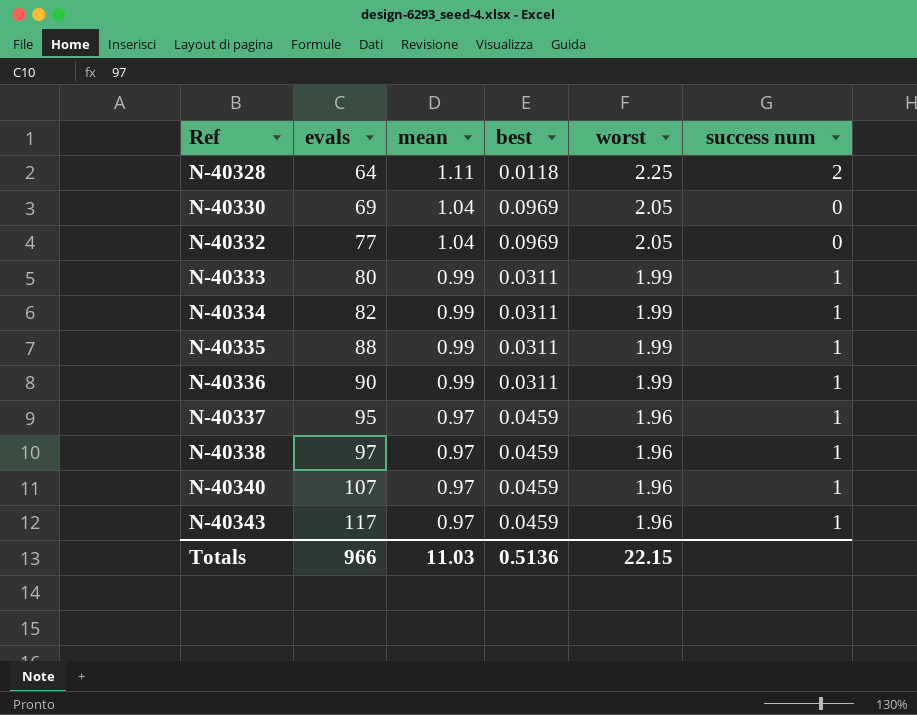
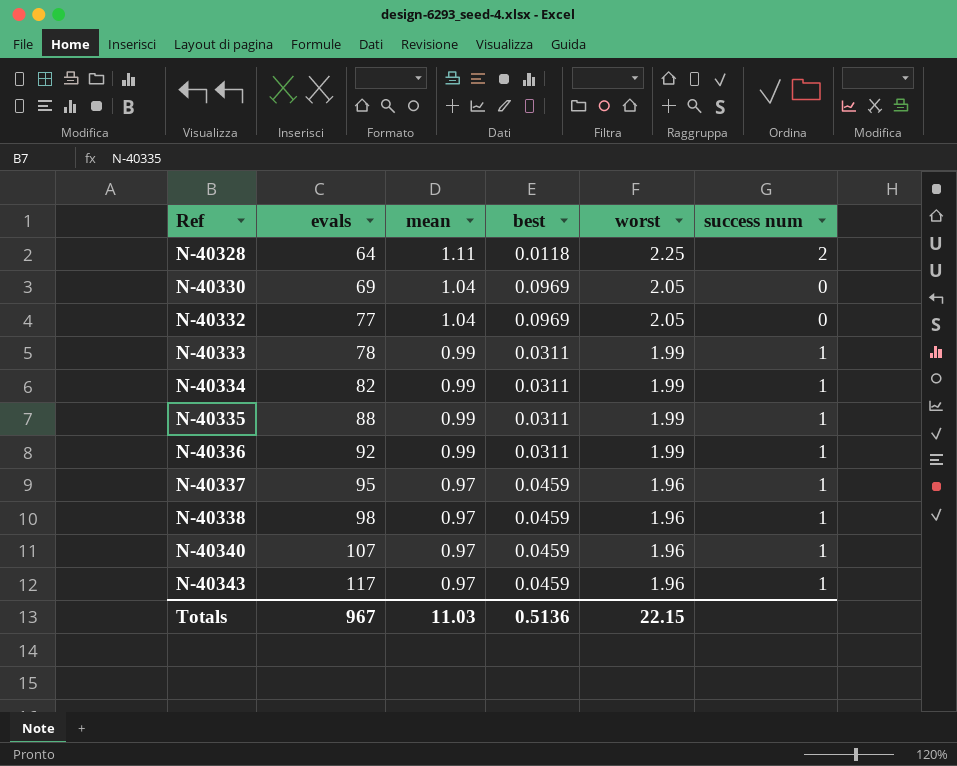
N-40333 | evals: 80 -> 78
N-40336 | evals: 90 -> 92
N-40338 | evals: 97 -> 98
Totals | evals: 966 -> 967

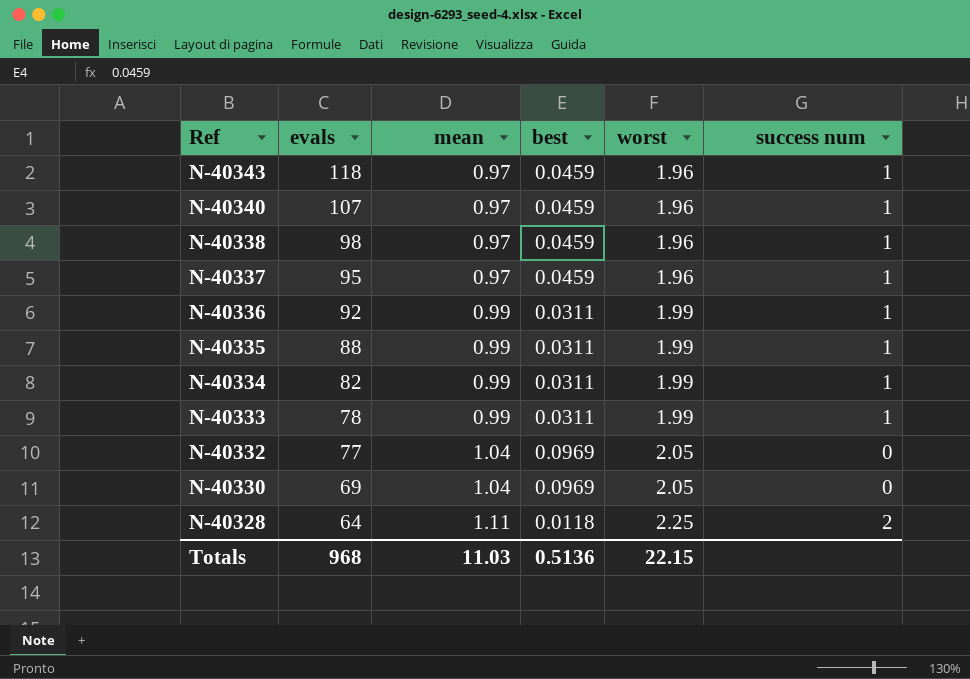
row order: Ref ascending -> Ref descending
N-40343 | evals: 117 -> 118
Totals | evals: 967 -> 968

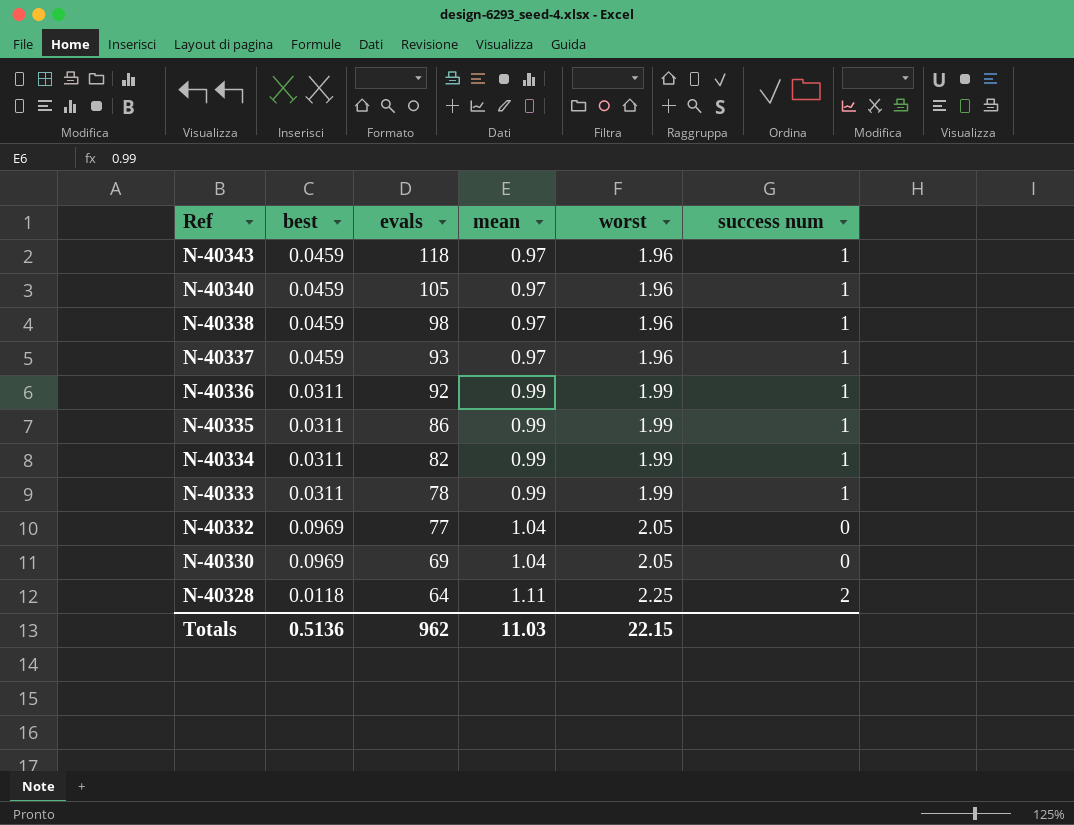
column best | position: 4 -> 2
N-40340 | evals: 107 -> 105
N-40337 | evals: 95 -> 93
N-40335 | evals: 88 -> 86
Totals | evals: 968 -> 962

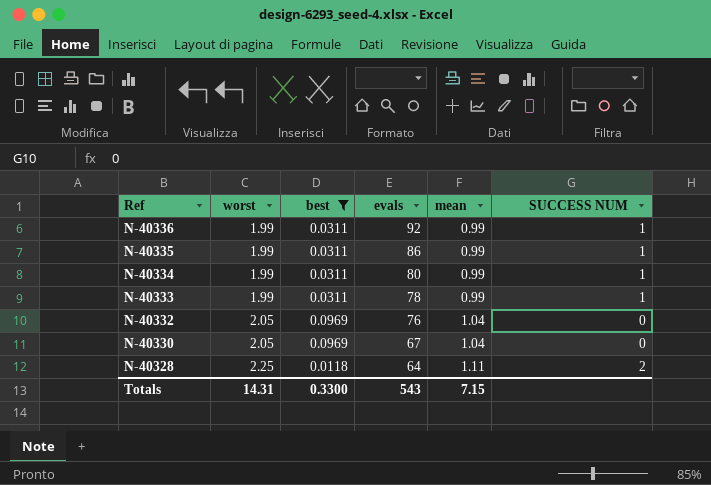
filter: none -> best != 0.0459
column worst | position: 5 -> 2
column name: success num -> SUCCESS NUM
N-40334 | evals: 82 -> 80
N-40332 | evals: 77 -> 76
N-40330 | evals: 69 -> 67
Totals | worst: 22.15 -> 14.31
Totals | best: 0.5136 -> 0.3300
Totals | evals: 962 -> 543
Totals | mean: 11.03 -> 7.15

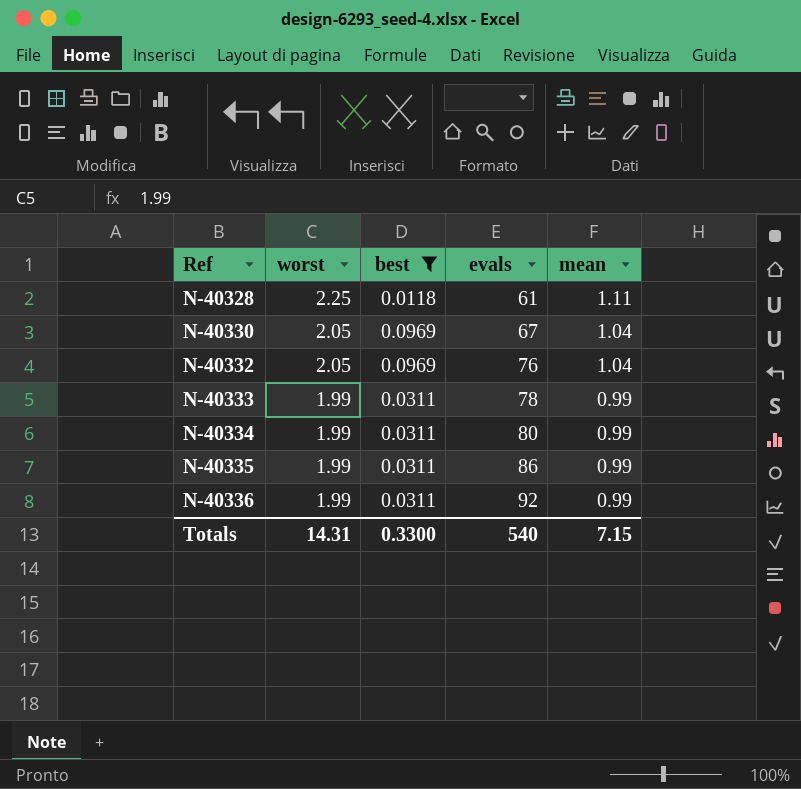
row order: Ref descending -> Ref ascending
column SUCCESS NUM | position: 6 -> none
N-40328 | evals: 64 -> 61
Totals | evals: 543 -> 540

